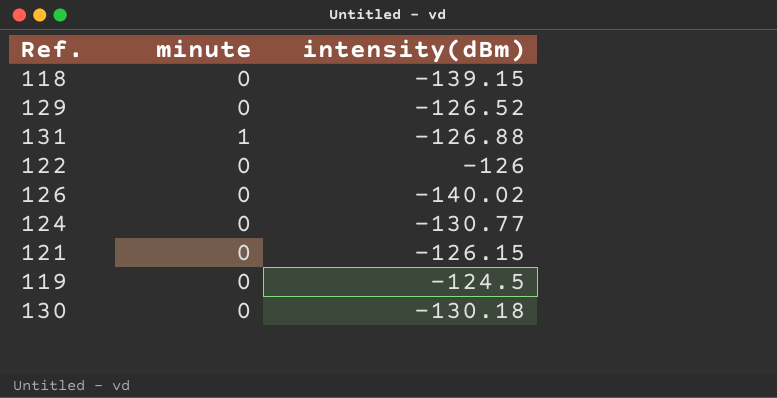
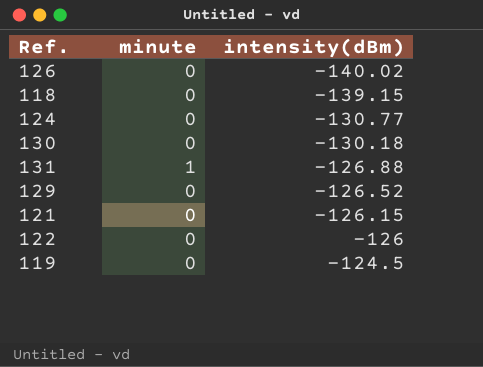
row order: none -> intensity(dBm) ascending

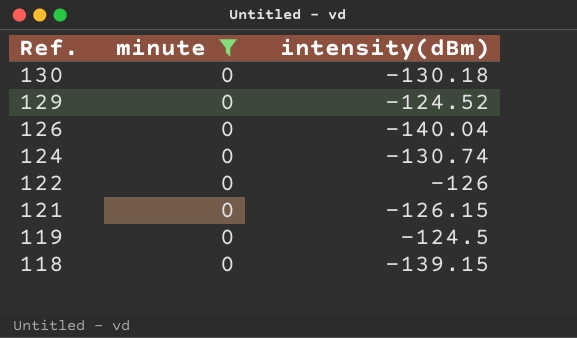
filter: none -> minute = 0
row order: intensity(dBm) ascending -> Ref. descending
129 | intensity(dBm): -126.52 -> -124.52
126 | intensity(dBm): -140.02 -> -140.04
124 | intensity(dBm): -130.77 -> -130.74

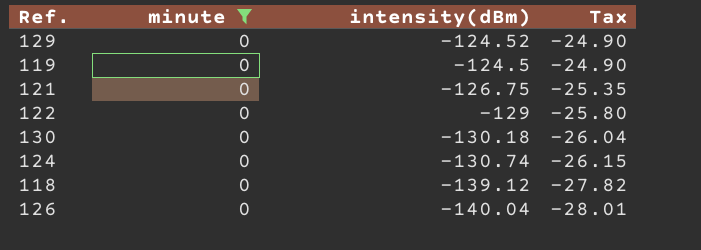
row order: Ref. descending -> Tax descending
column Tax | formula: none -> [intensity(dBm)] * 0.2
121 | intensity(dBm): -126.15 -> -126.75
122 | intensity(dBm): -126 -> -129
118 | intensity(dBm): -139.15 -> -139.12

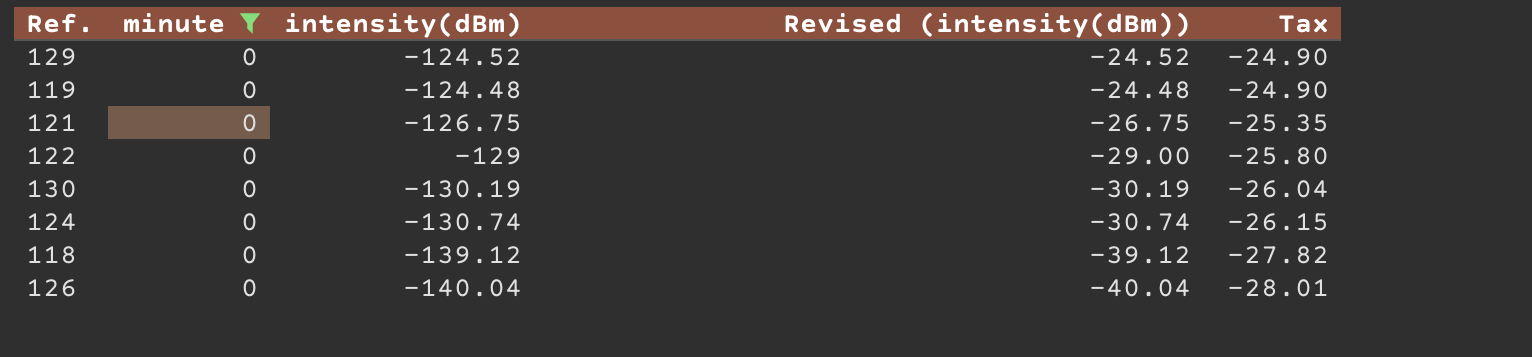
column Revised (intensity(dBm)) | formula: none -> [intensity(dBm)] + 100
119 | intensity(dBm): -124.5 -> -124.48
130 | intensity(dBm): -130.18 -> -130.19

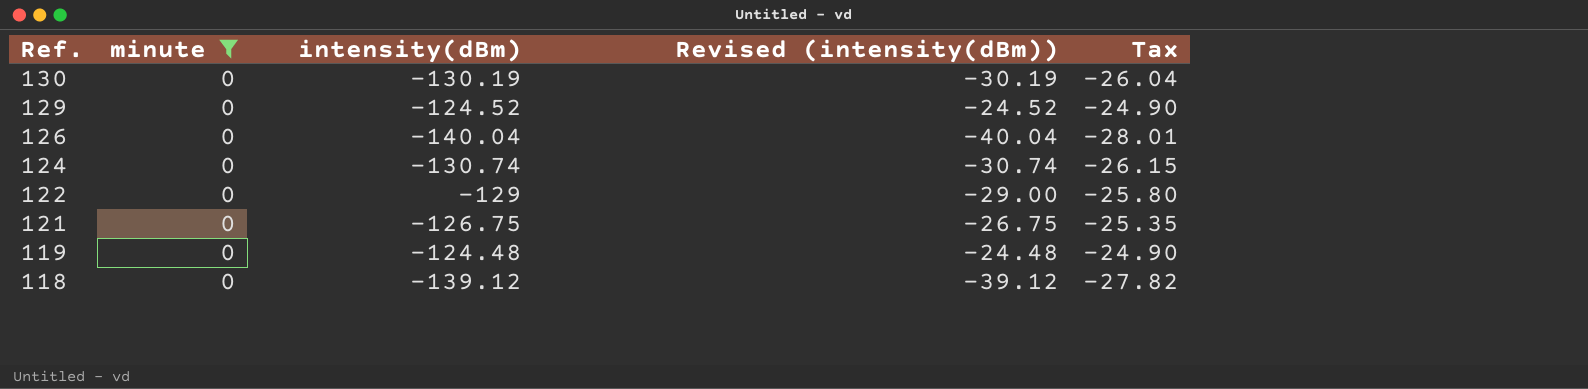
row order: Tax descending -> Ref. descending

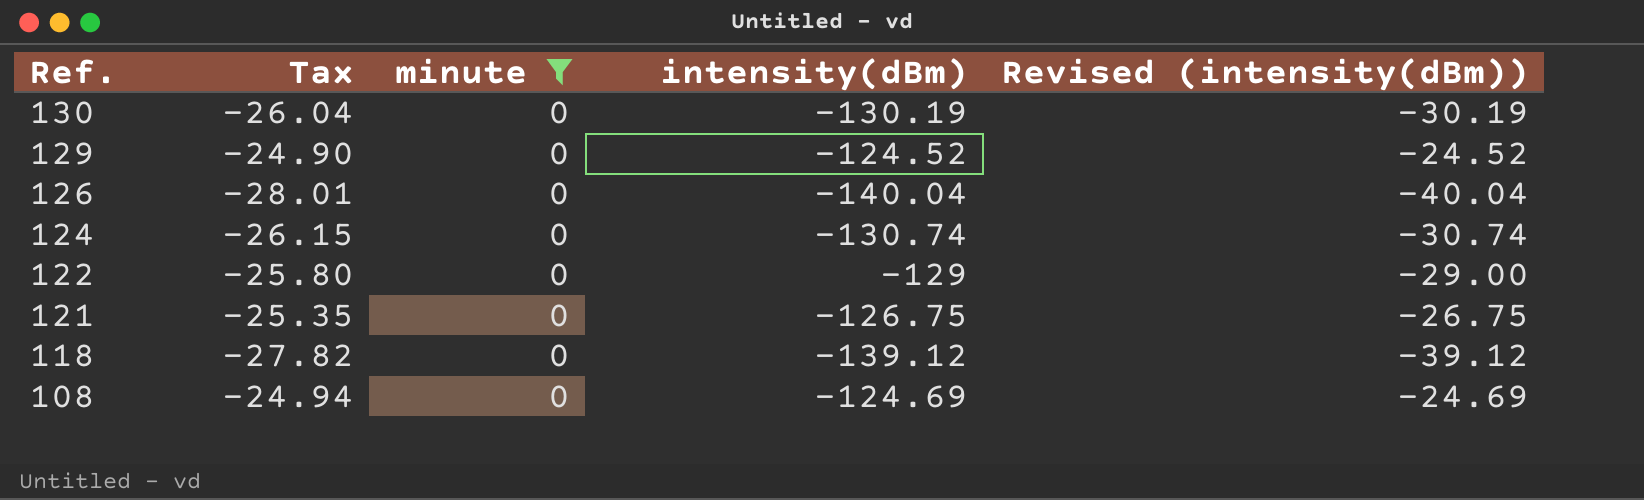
column Tax | position: 5 -> 2
row 119: 0 | -124.48 | -24.48 | -24.90 -> none
row 108: none -> -24.94 | 0 | -124.69 | -24.69

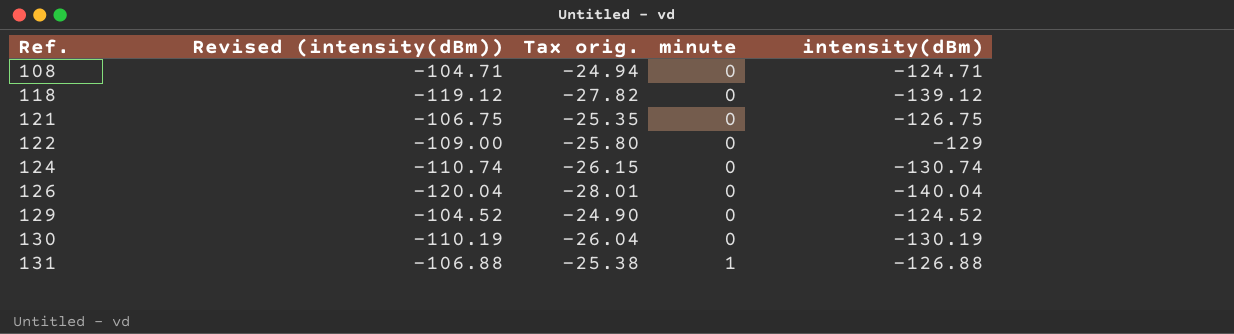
filter: minute = 0 -> none
row order: Ref. descending -> Ref. ascending
column Revised (intensity(dBm)) | formula: [intensity(dBm)] + 100 -> [intensity(dBm)] + 20
column Revised (intensity(dBm)) | position: 5 -> 2
column name: Tax -> Tax orig.
108 | intensity(dBm): -124.69 -> -124.71

